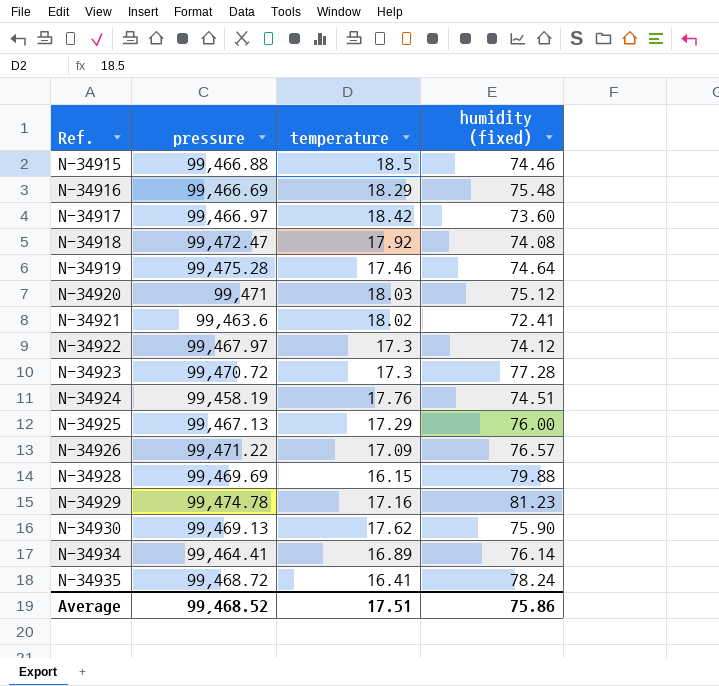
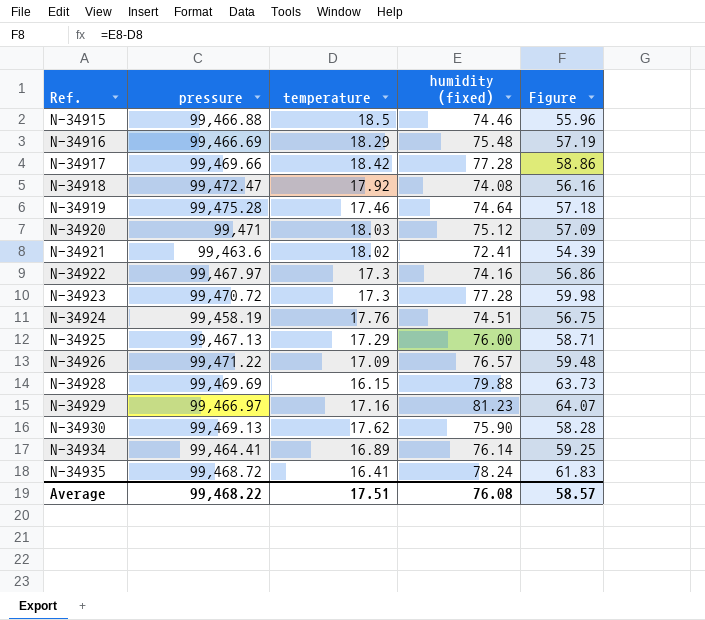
column Figure | formula: none -> [humidity (fixed)] - [temperature]
N-34917 | pressure: 99,466.97 -> 99,469.66
N-34917 | humidity (fixed): 73.60 -> 77.28
N-34922 | humidity (fixed): 74.12 -> 74.16
N-34929 | pressure: 99,474.78 -> 99,466.97
Average | pressure: 99,468.52 -> 99,468.22
Average | humidity (fixed): 75.86 -> 76.08

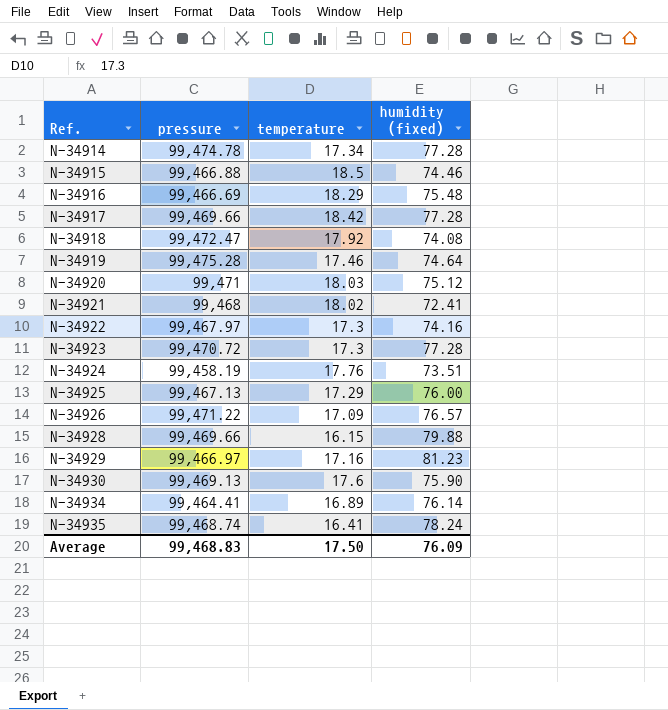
column Figure | formula: [humidity (fixed)] - [temperature] -> none
row N-34914: none -> 99,474.78 | 17.34 | 77.28
N-34921 | pressure: 99,463.6 -> 99,468
N-34924 | humidity (fixed): 74.51 -> 73.51
N-34928 | pressure: 99,469.69 -> 99,469.66
N-34930 | temperature: 17.62 -> 17.6
N-34935 | pressure: 99,468.72 -> 99,468.74
Average | pressure: 99,468.22 -> 99,468.83
Average | temperature: 17.51 -> 17.50
Average | humidity (fixed): 76.08 -> 76.09

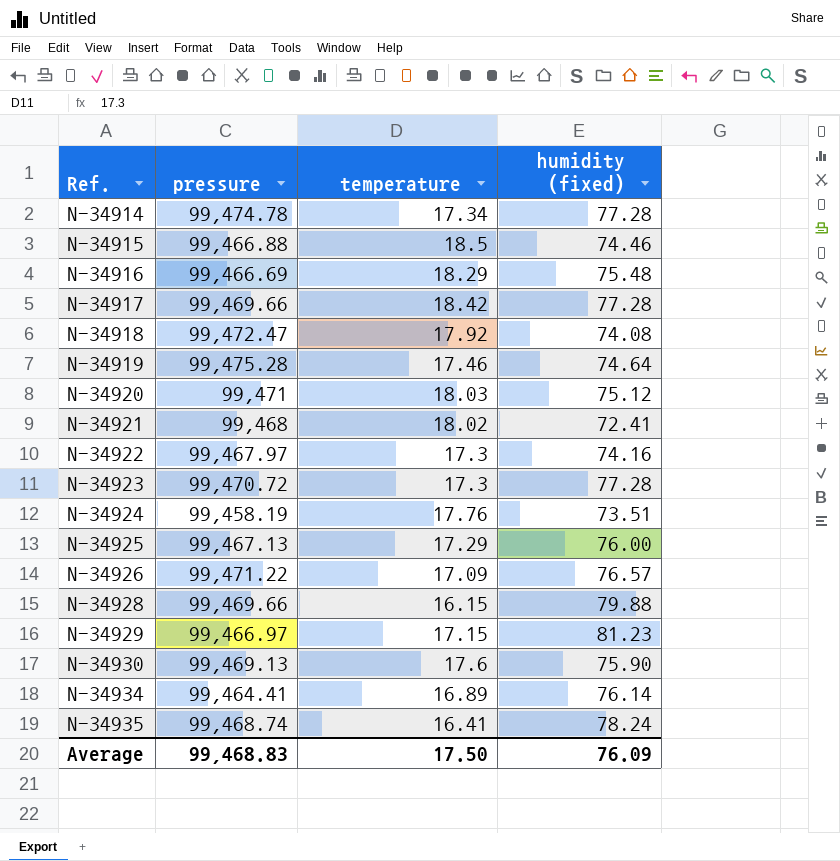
N-34929 | temperature: 17.16 -> 17.15

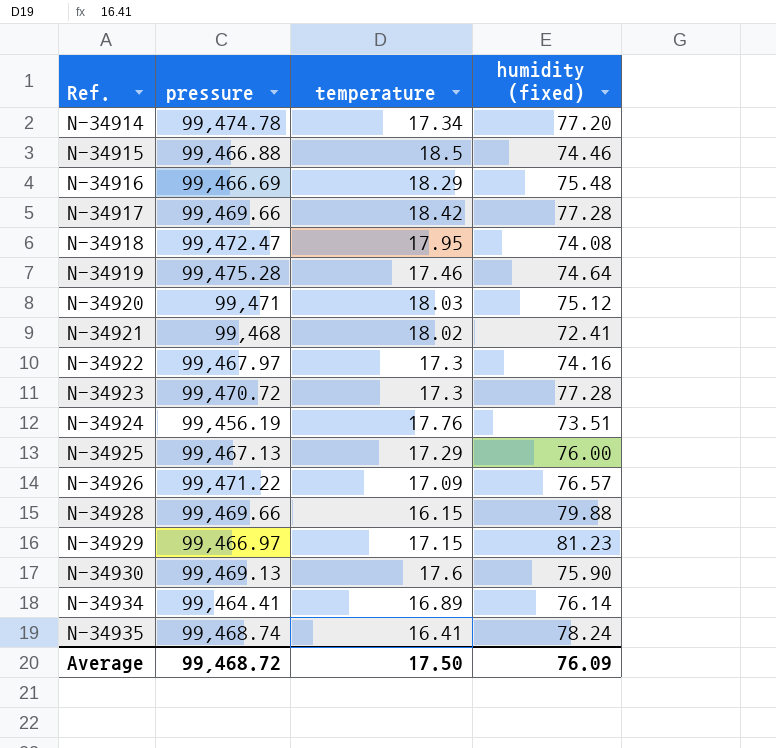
N-34914 | humidity (fixed): 77.28 -> 77.20
N-34918 | temperature: 17.92 -> 17.95
N-34924 | pressure: 99,458.19 -> 99,456.19
Average | pressure: 99,468.83 -> 99,468.72

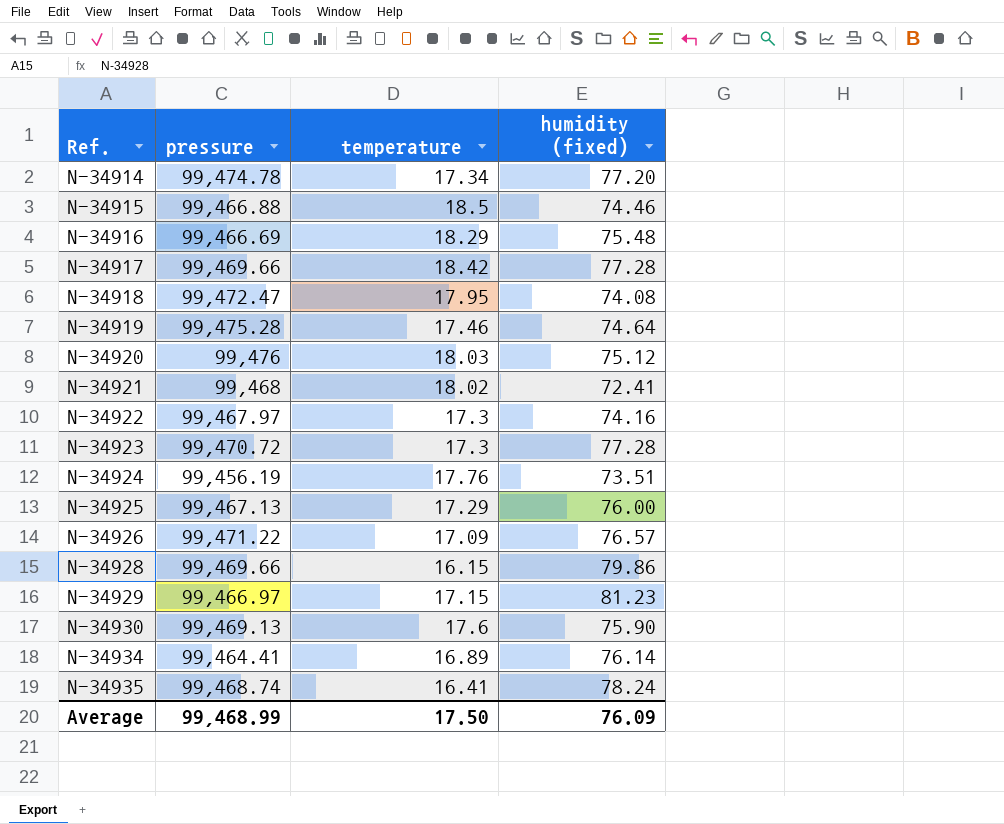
N-34920 | pressure: 99,471 -> 99,476
N-34928 | humidity (fixed): 79.88 -> 79.86
Average | pressure: 99,468.72 -> 99,468.99

